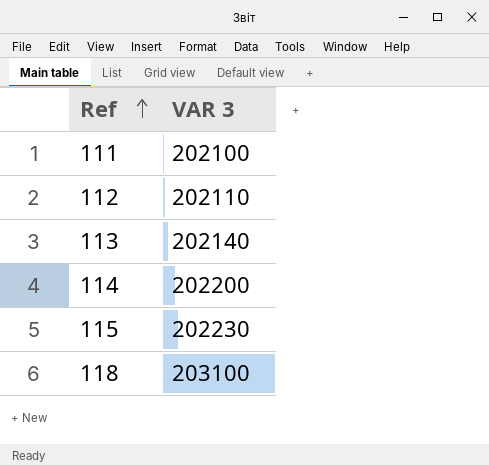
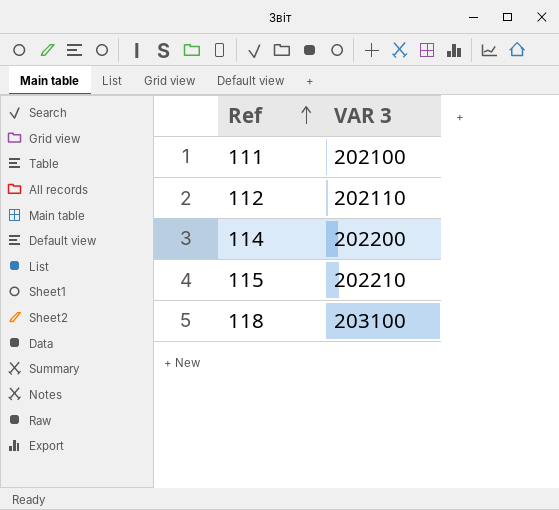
row 113: 202140 -> none
115 | VAR 3: 202230 -> 202210

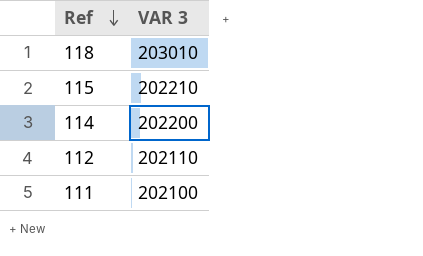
row order: Ref ascending -> Ref descending
118 | VAR 3: 203100 -> 203010

